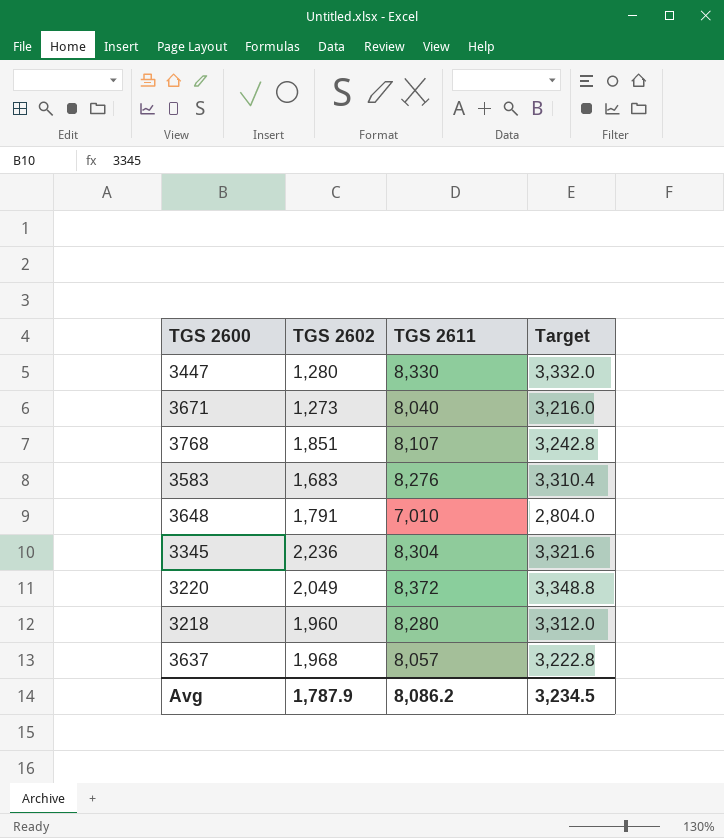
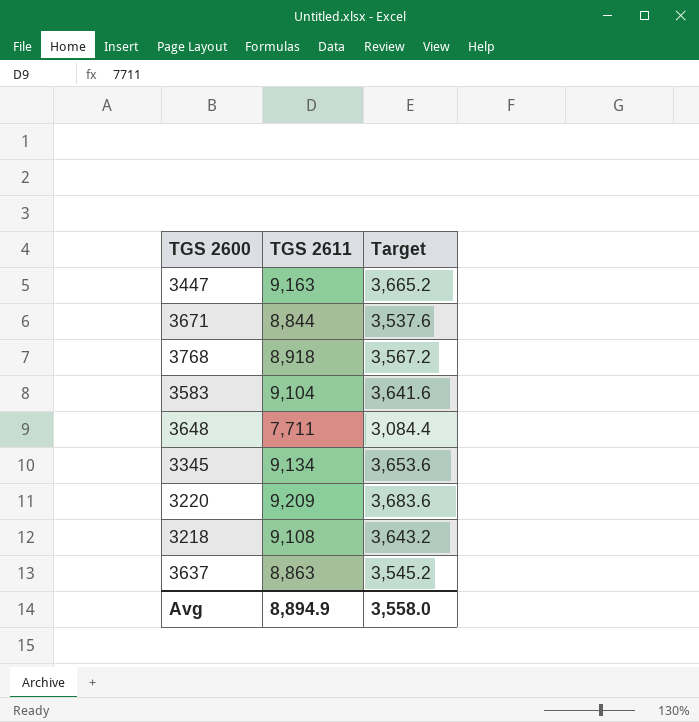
column TGS 2602 | position: 2 -> none
3447 | TGS 2611: 8,330 -> 9,163
3447 | Target: 3,332.0 -> 3,665.2
3671 | TGS 2611: 8,040 -> 8,844
3671 | Target: 3,216.0 -> 3,537.6
3768 | TGS 2611: 8,107 -> 8,918
3768 | Target: 3,242.8 -> 3,567.2
3583 | TGS 2611: 8,276 -> 9,104
3583 | Target: 3,310.4 -> 3,641.6
3648 | TGS 2611: 7,010 -> 7,711
3648 | Target: 2,804.0 -> 3,084.4
3345 | TGS 2611: 8,304 -> 9,134
3345 | Target: 3,321.6 -> 3,653.6
3220 | TGS 2611: 8,372 -> 9,209
3220 | Target: 3,348.8 -> 3,683.6
3218 | TGS 2611: 8,280 -> 9,108
3218 | Target: 3,312.0 -> 3,643.2
3637 | TGS 2611: 8,057 -> 8,863
3637 | Target: 3,222.8 -> 3,545.2
Avg | TGS 2611: 8,086.2 -> 8,894.9
Avg | Target: 3,234.5 -> 3,558.0

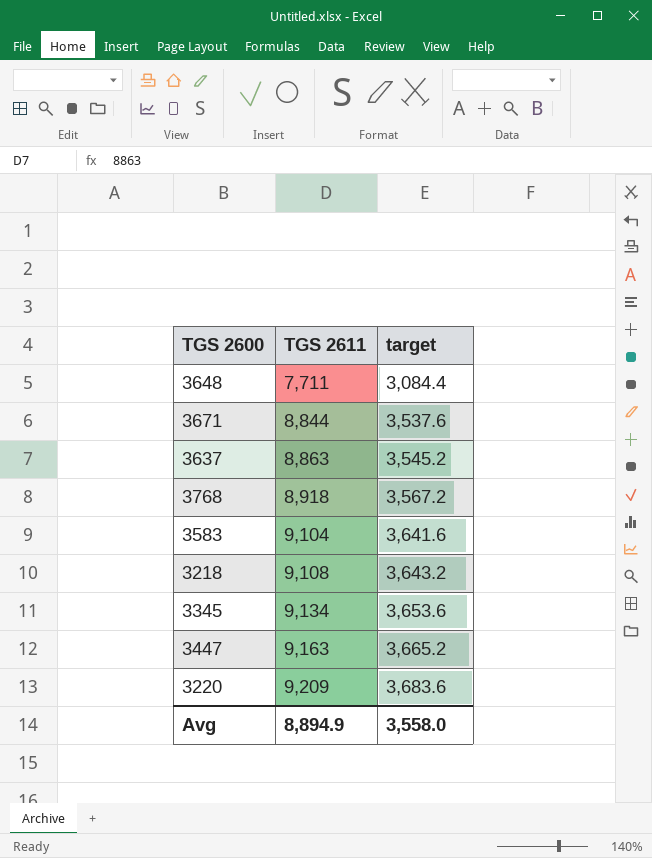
row order: none -> TGS 2611 ascending
column name: Target -> target

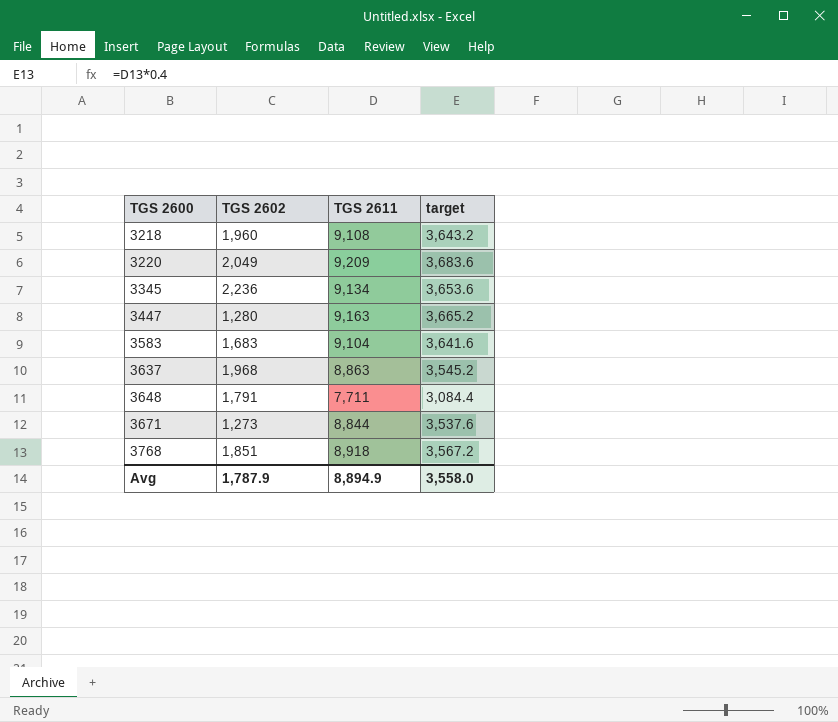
row order: TGS 2611 ascending -> TGS 2600 ascending
column TGS 2602 | position: none -> 2

